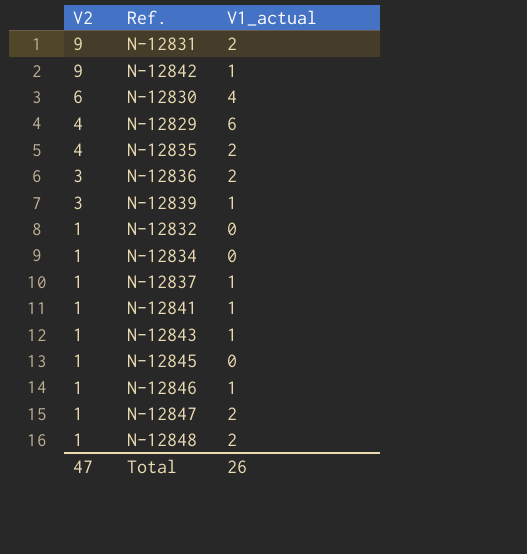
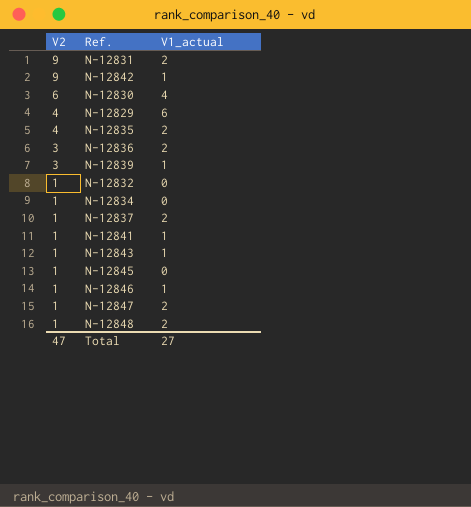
N-12837 | V1_actual: 1 -> 2
Total | V1_actual: 26 -> 27

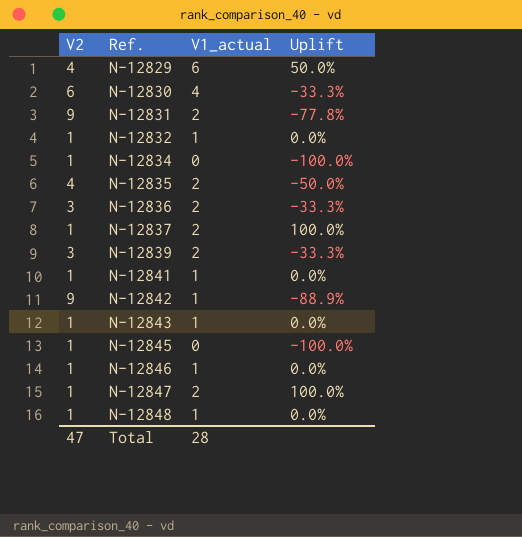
row order: V2 descending -> Ref. ascending
column Uplift | formula: none -> ([V1_actual] - [V2]) / [V2]
N-12832 | V1_actual: 0 -> 1
N-12839 | V1_actual: 1 -> 2
N-12848 | V1_actual: 2 -> 1
Total | V1_actual: 27 -> 28

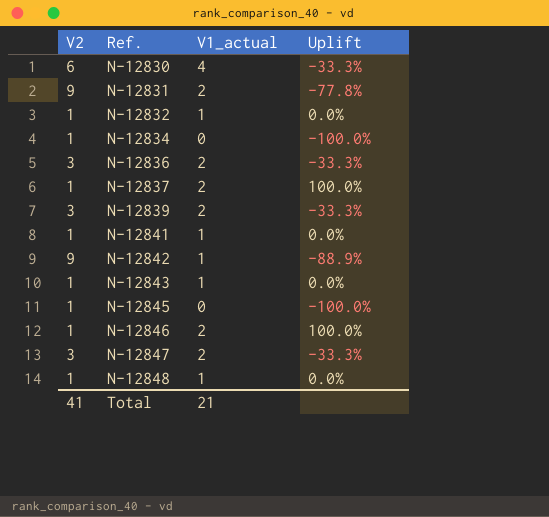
row N-12829: 4 | 6 | 50.0% -> none
row N-12835: 4 | 2 | -50.0% -> none
N-12846 | V1_actual: 1 -> 2
N-12846 | Uplift: 0.0% -> 100.0%
N-12847 | V2: 1 -> 3
N-12847 | Uplift: 100.0% -> -33.3%
Total | V2: 47 -> 41
Total | V1_actual: 28 -> 21

